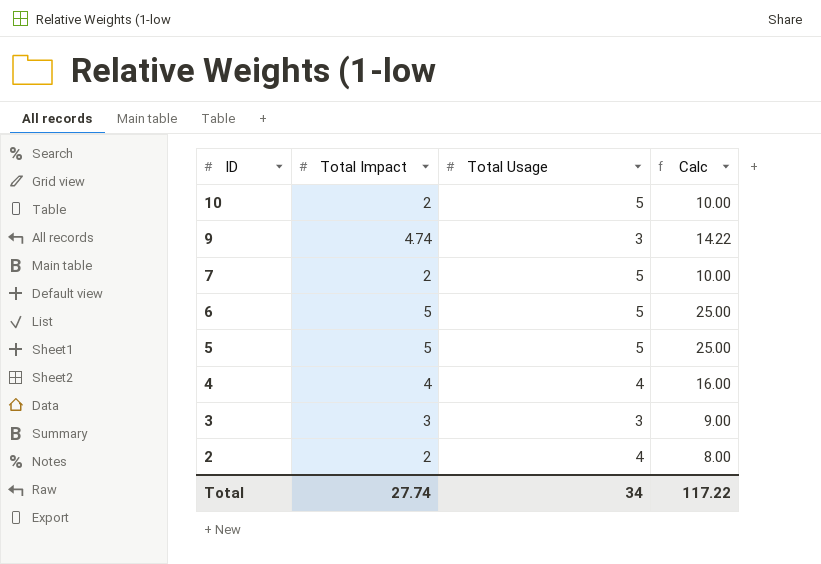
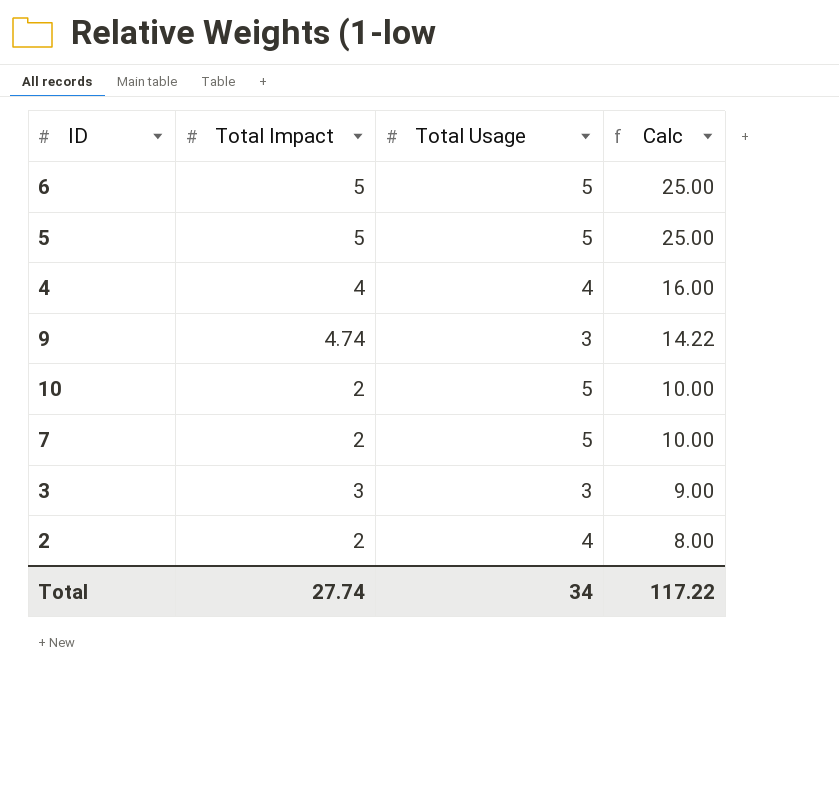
row order: ID descending -> Calc descending

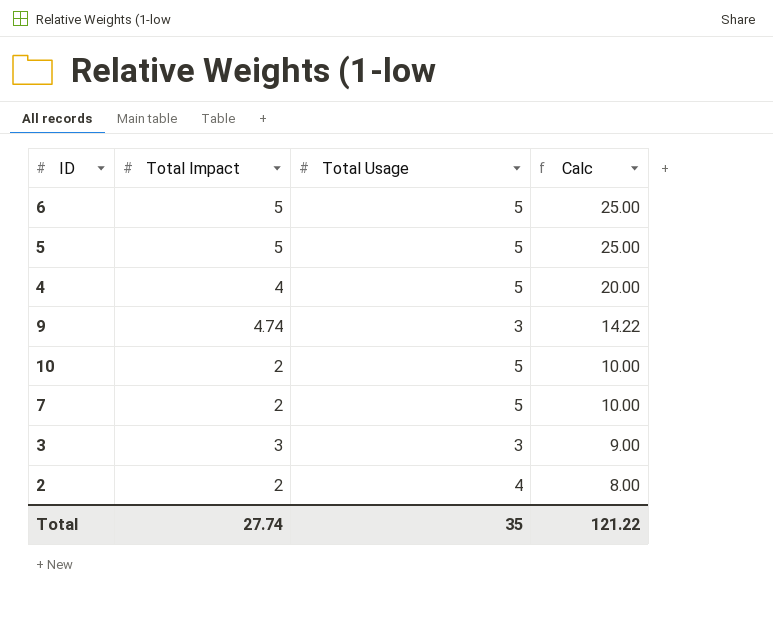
4 | Total Usage: 4 -> 5
4 | Calc: 16.00 -> 20.00
Total | Total Usage: 34 -> 35
Total | Calc: 117.22 -> 121.22

